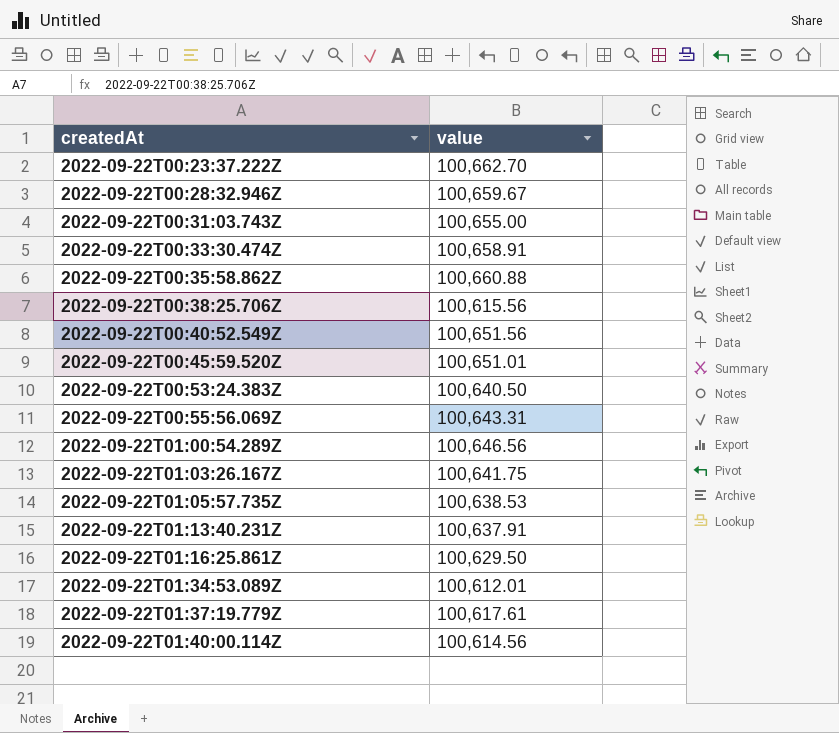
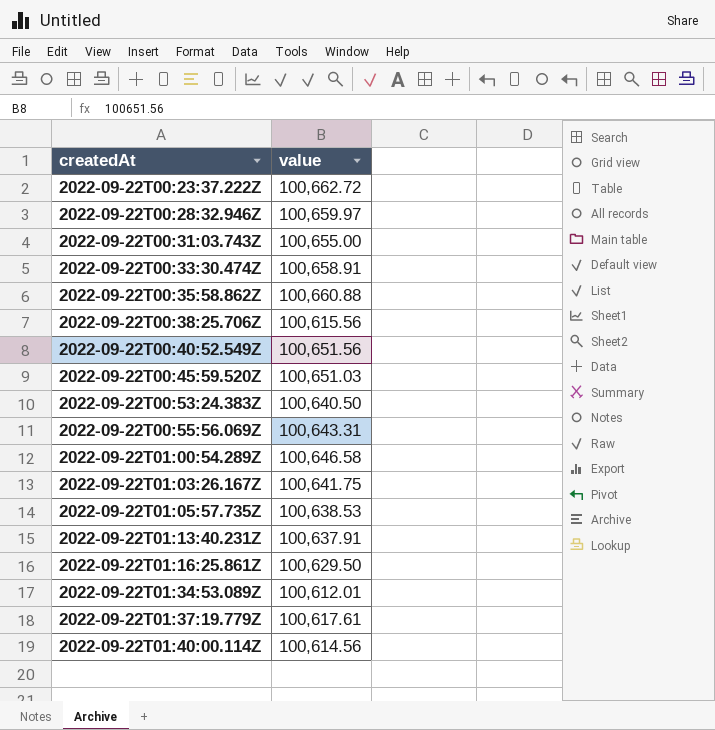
2022-09-22T00:23:37.222Z | value: 100,662.70 -> 100,662.72
2022-09-22T00:28:32.946Z | value: 100,659.67 -> 100,659.97
2022-09-22T00:45:59.520Z | value: 100,651.01 -> 100,651.03
2022-09-22T01:00:54.289Z | value: 100,646.56 -> 100,646.58

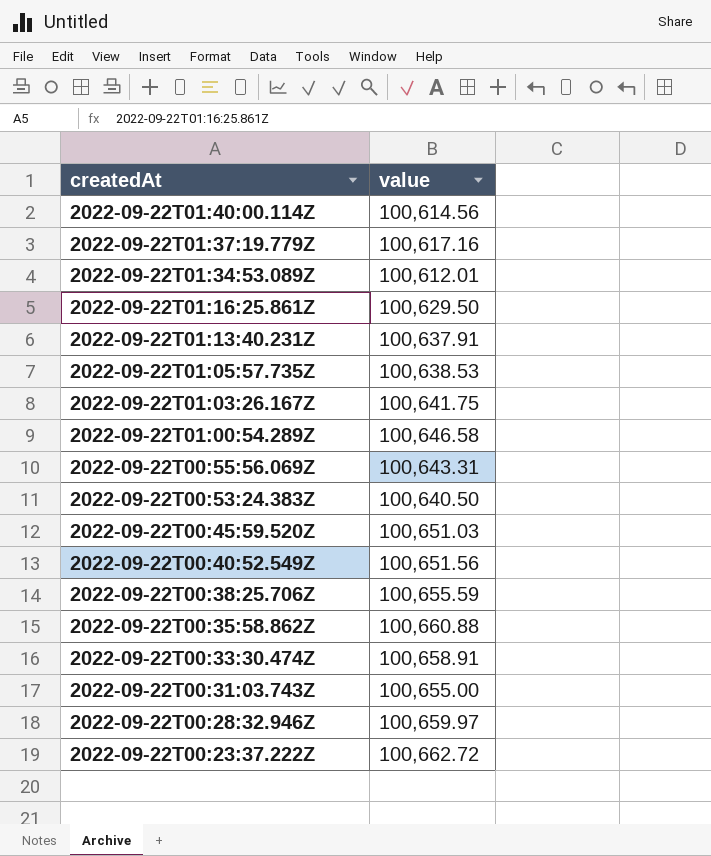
row order: createdAt ascending -> createdAt descending
2022-09-22T01:37:19.779Z | value: 100,617.61 -> 100,617.16
2022-09-22T00:38:25.706Z | value: 100,615.56 -> 100,655.59

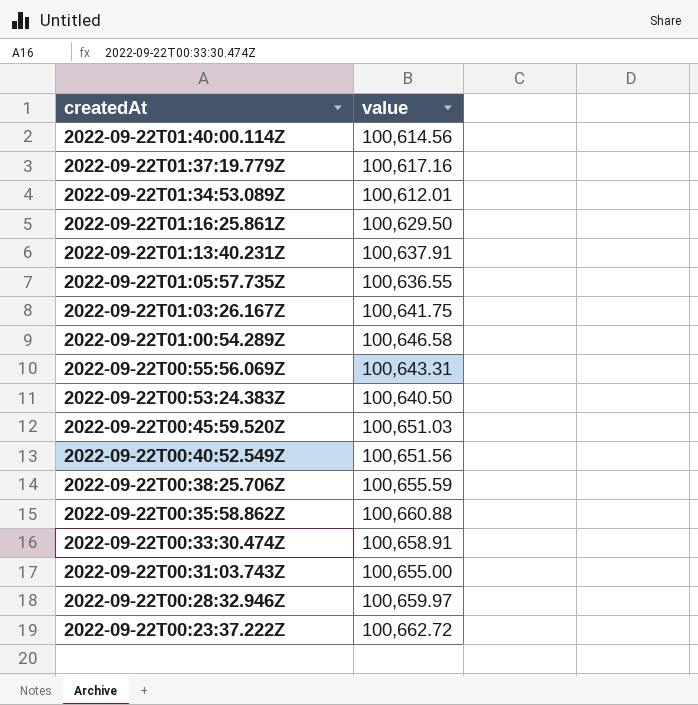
2022-09-22T01:05:57.735Z | value: 100,638.53 -> 100,636.55

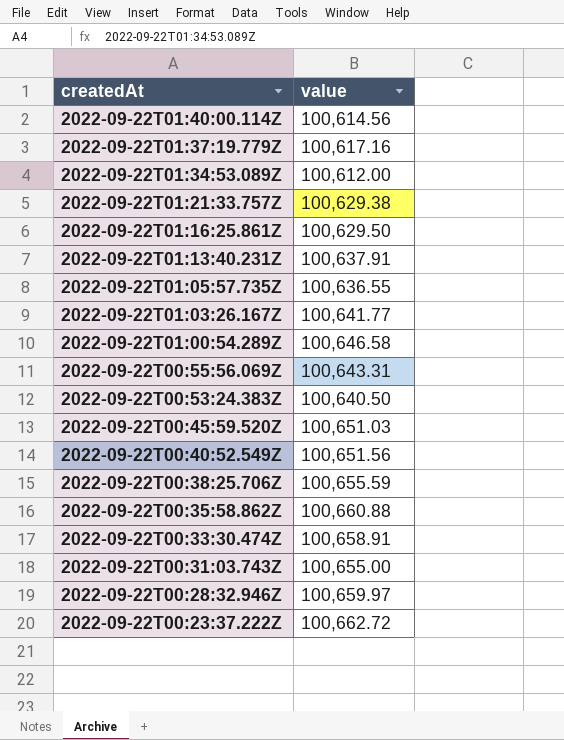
2022-09-22T01:34:53.089Z | value: 100,612.01 -> 100,612.00
row 2022-09-22T01:21:33.757Z: none -> 100,629.38
2022-09-22T01:03:26.167Z | value: 100,641.75 -> 100,641.77

